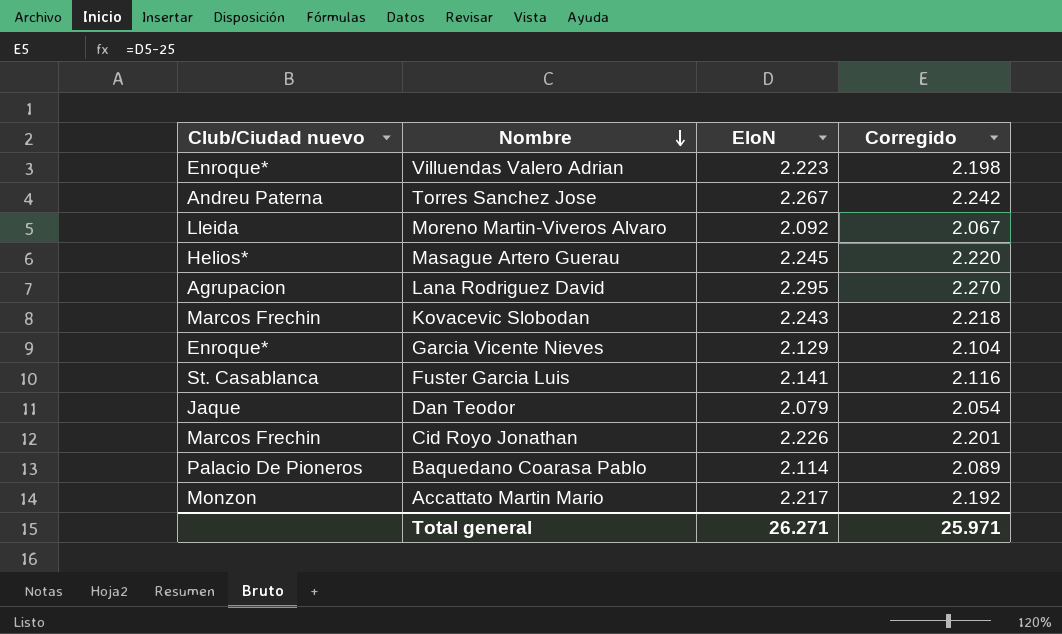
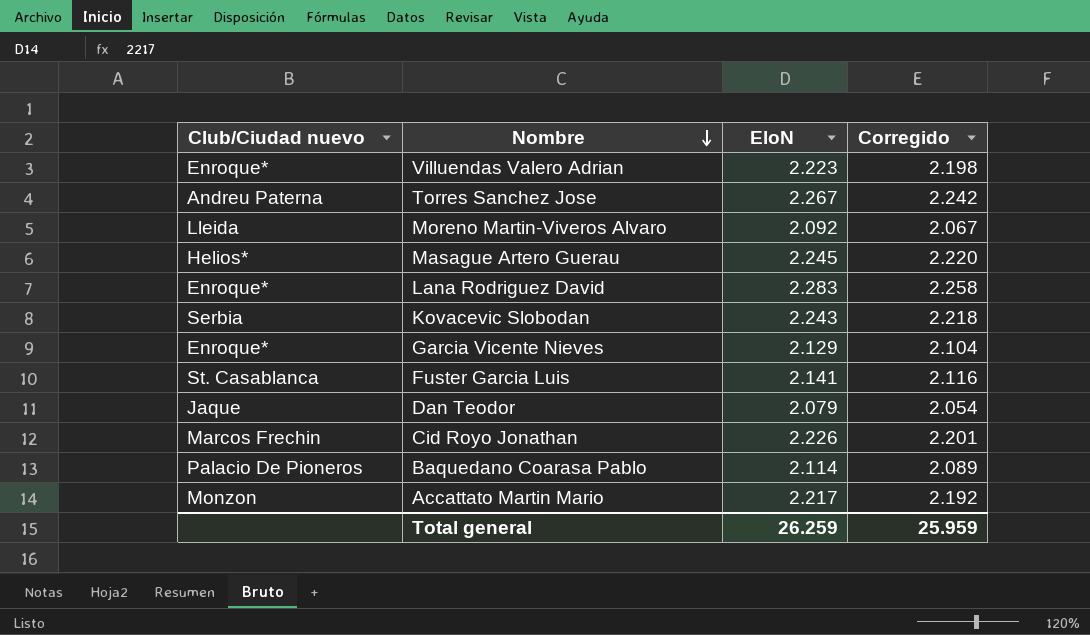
Lana Rodriguez David | Club/Ciudad nuevo: Agrupacion -> Enroque*
Lana Rodriguez David | EloN: 2.295 -> 2.283
Lana Rodriguez David | Corregido: 2.270 -> 2.258
Kovacevic Slobodan | Club/Ciudad nuevo: Marcos Frechin -> Serbia
Total general | EloN: 26.271 -> 26.259
Total general | Corregido: 25.971 -> 25.959

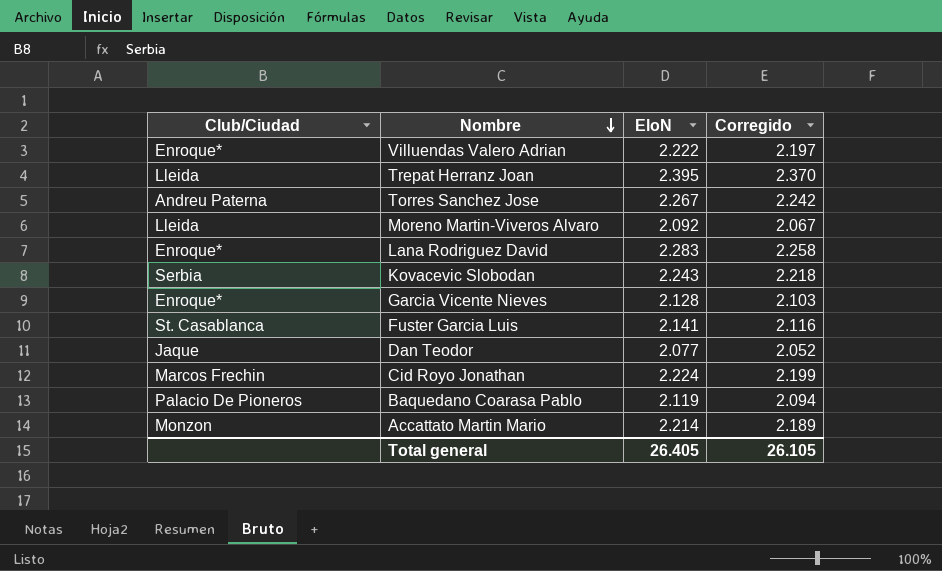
column name: Club/Ciudad nuevo -> Club/Ciudad
row Masague Artero Guerau: Helios* | 2.245 | 2.220 -> none
Villuendas Valero Adrian | EloN: 2.223 -> 2.222
Villuendas Valero Adrian | Corregido: 2.198 -> 2.197
row Trepat Herranz Joan: none -> Lleida | 2.395 | 2.370
Garcia Vicente Nieves | EloN: 2.129 -> 2.128
Garcia Vicente Nieves | Corregido: 2.104 -> 2.103
Dan Teodor | EloN: 2.079 -> 2.077
Dan Teodor | Corregido: 2.054 -> 2.052
Cid Royo Jonathan | EloN: 2.226 -> 2.224
Cid Royo Jonathan | Corregido: 2.201 -> 2.199
Baquedano Coarasa Pablo | EloN: 2.114 -> 2.119
Baquedano Coarasa Pablo | Corregido: 2.089 -> 2.094
Accattato Martin Mario | EloN: 2.217 -> 2.214
Accattato Martin Mario | Corregido: 2.192 -> 2.189
Total general | EloN: 26.259 -> 26.405
Total general | Corregido: 25.959 -> 26.105

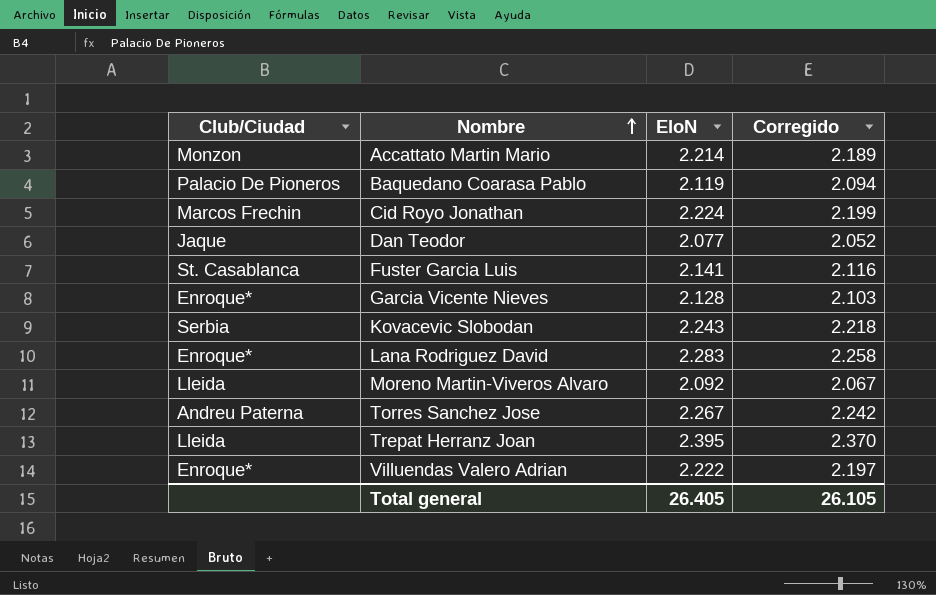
row order: Nombre descending -> Nombre ascending

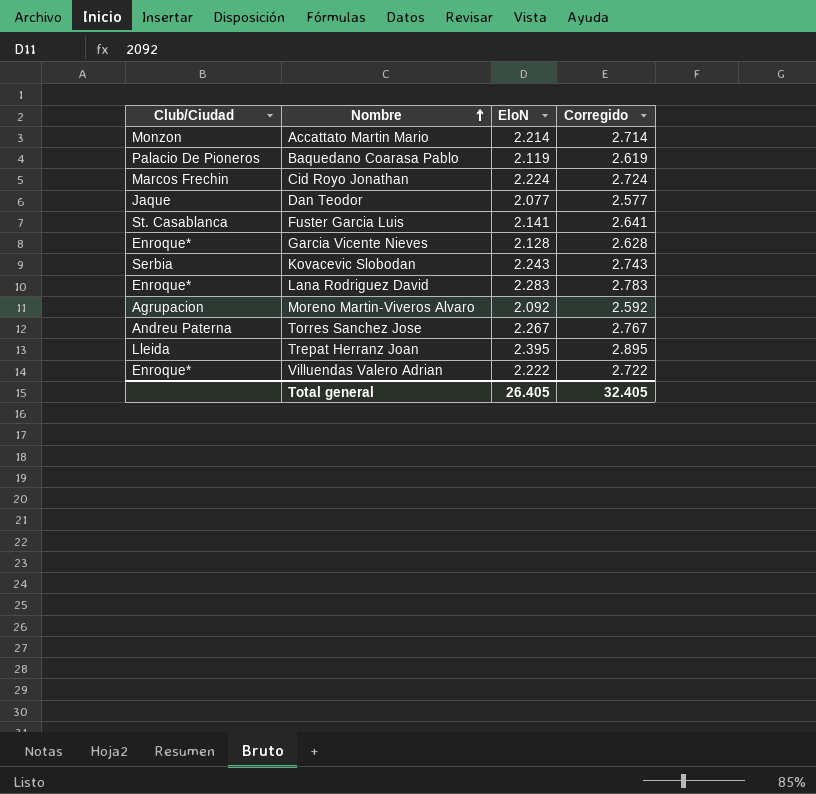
column Corregido | formula: [EloN] - 25 -> [EloN] + 500
Moreno Martin-Viveros Alvaro | Club/Ciudad: Lleida -> Agrupacion
Total general | Corregido: 26.105 -> 32.405

